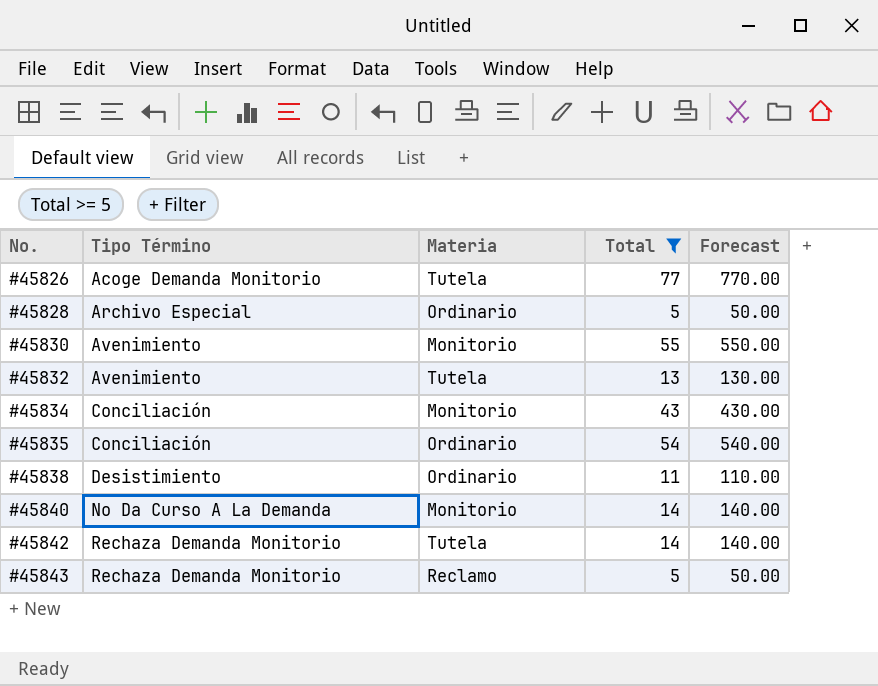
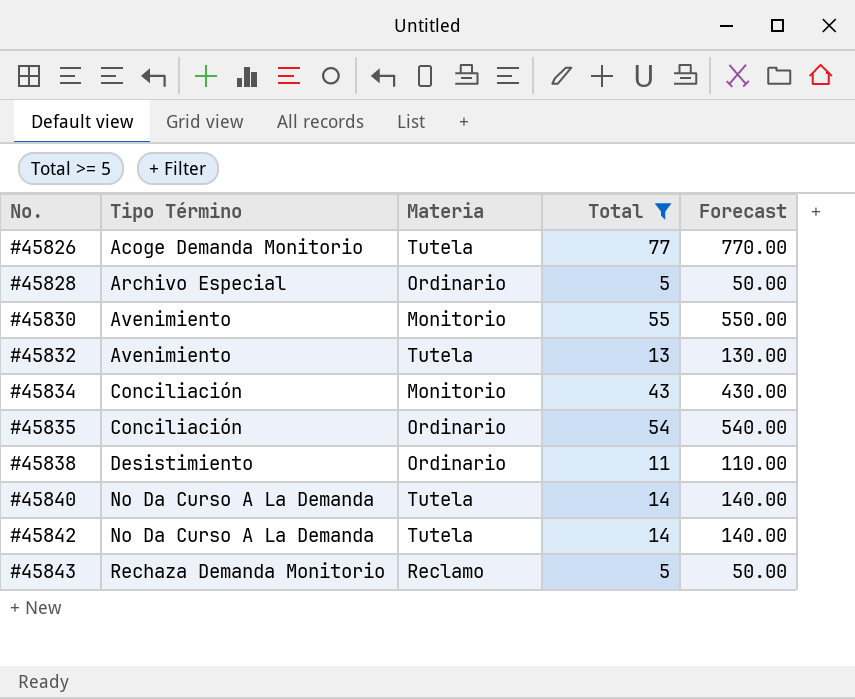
#45840 | Materia: Monitorio -> Tutela
#45842 | Tipo Término: Rechaza Demanda Monitorio -> No Da Curso A La Demanda

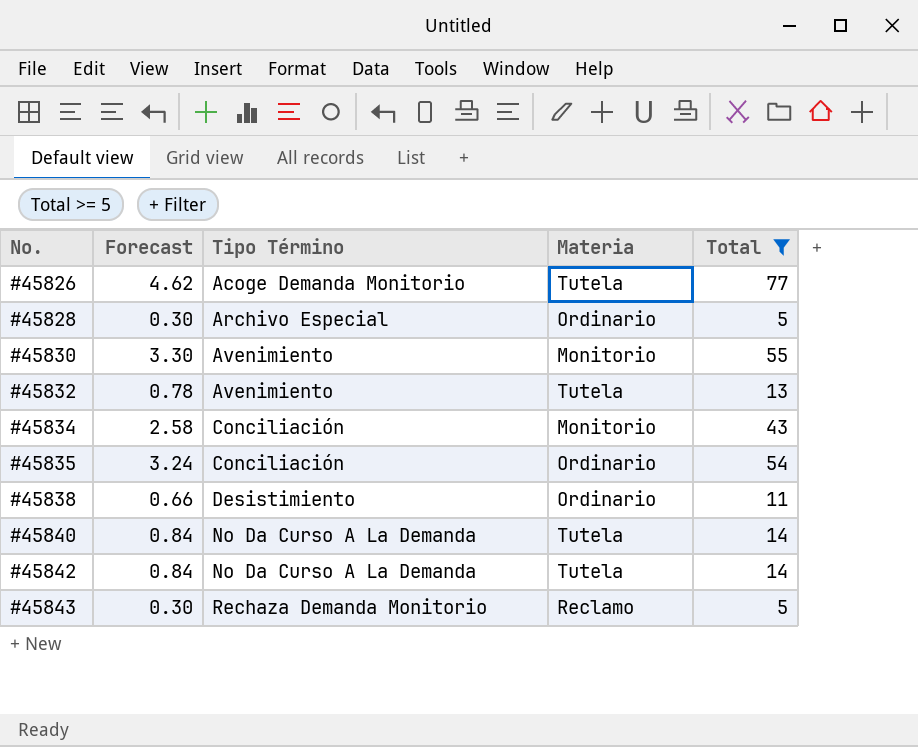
column Forecast | formula: [Total] * 10 -> [Total] * 0.06
column Forecast | position: 5 -> 2

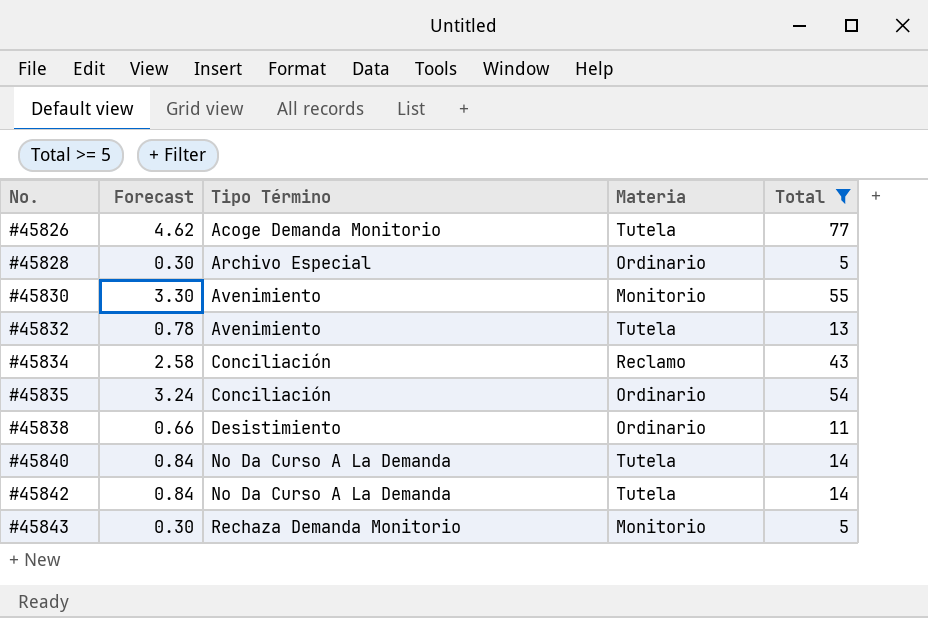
#45834 | Materia: Monitorio -> Reclamo
#45843 | Materia: Reclamo -> Monitorio

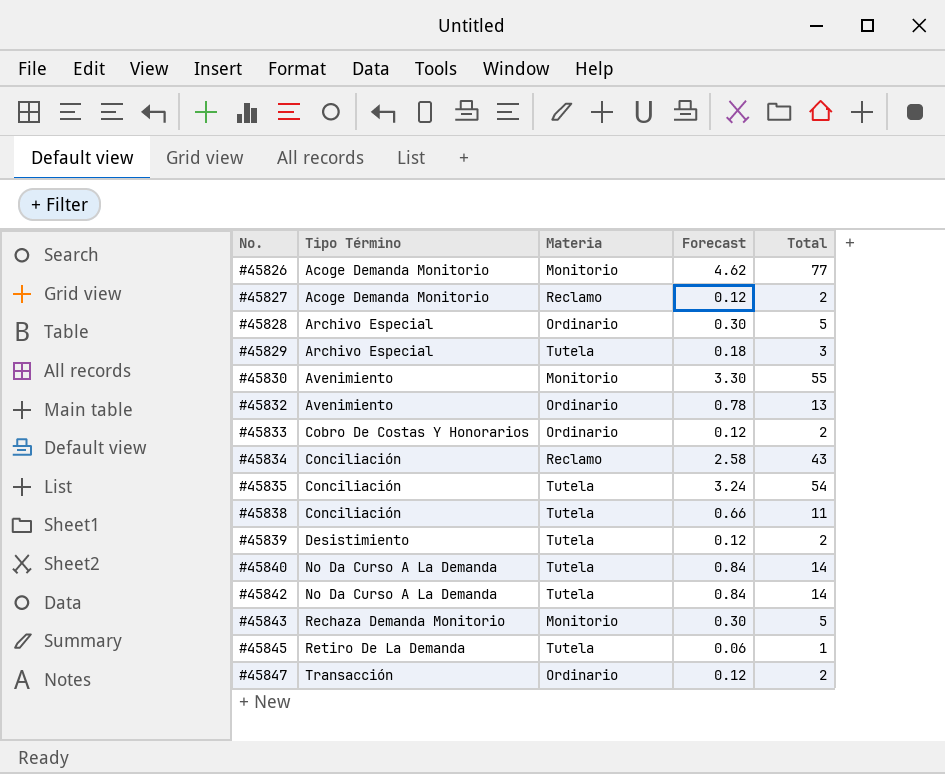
filter: Total >= 5 -> none
column Forecast | position: 2 -> 4
#45826 | Materia: Tutela -> Monitorio
#45832 | Materia: Tutela -> Ordinario
#45835 | Materia: Ordinario -> Tutela
#45838 | Tipo Término: Desistimiento -> Conciliación
#45838 | Materia: Ordinario -> Tutela

